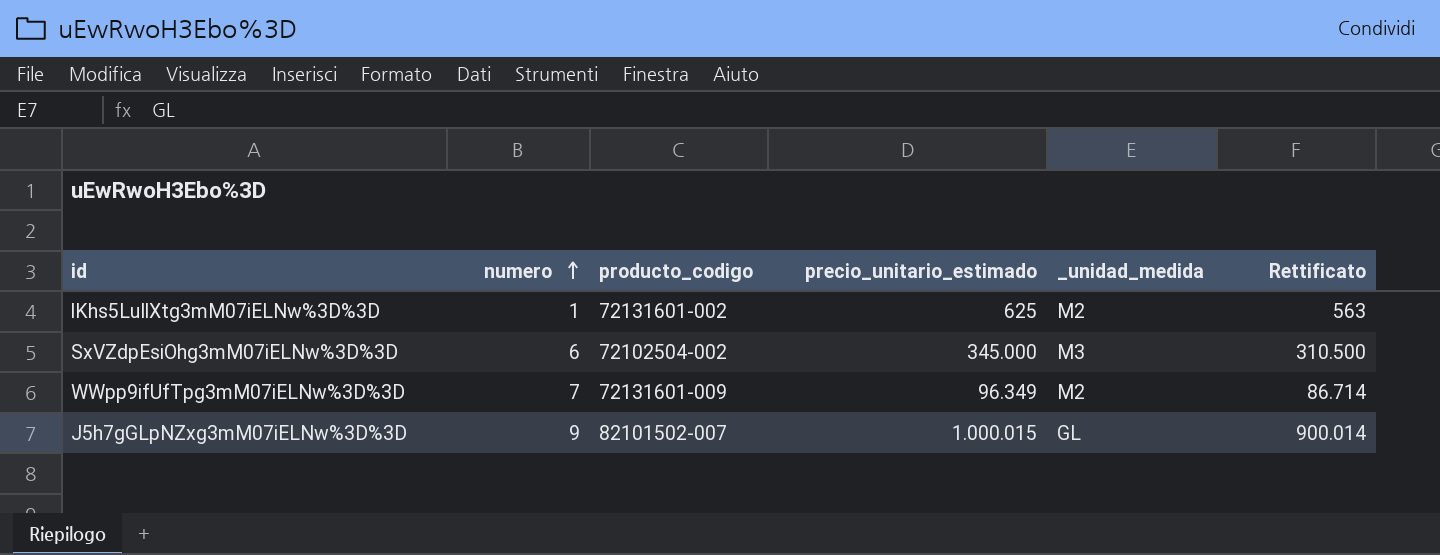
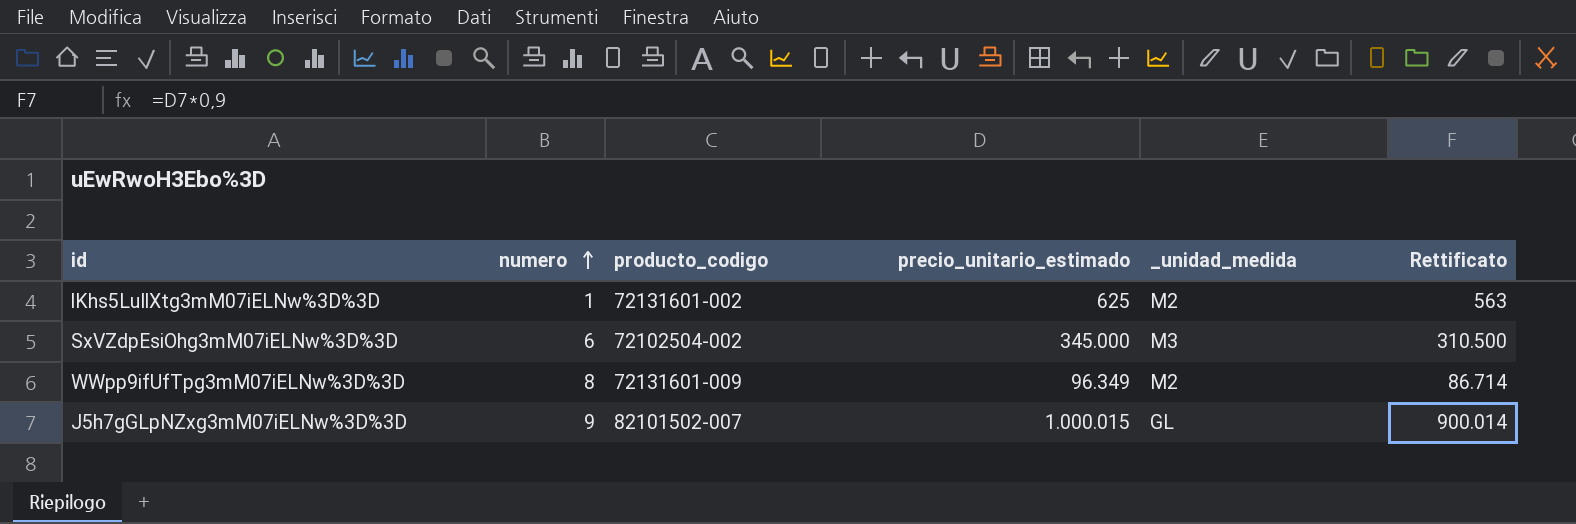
WWpp9ifUfTpg3mM07iELNw%3D%3D | numero: 7 -> 8

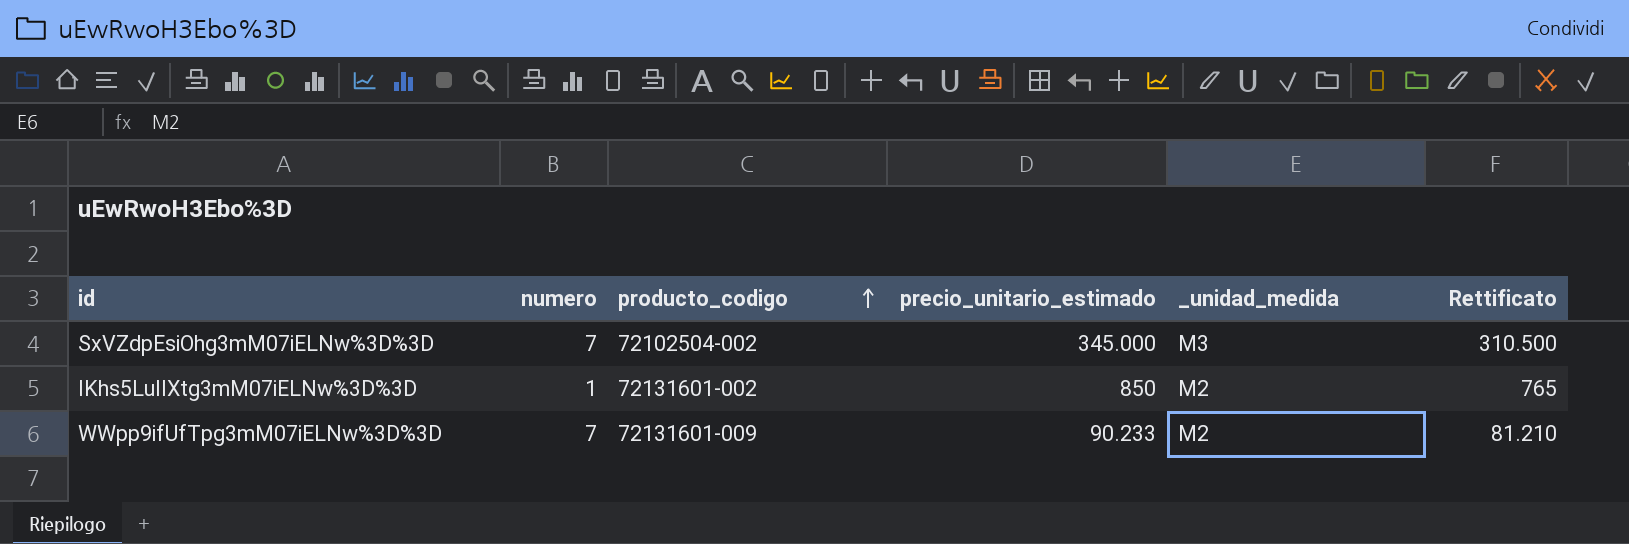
row order: numero ascending -> producto_codigo ascending
row J5h7gGLpNZxg3mM07iELNw%3D%3D: 9 | 82101502-007 | 1.000.015 | GL | 900.014 -> none
SxVZdpEsiOhg3mM07iELNw%3D%3D | numero: 6 -> 7
lKhs5LuIlXtg3mM07iELNw%3D%3D | precio_unitario_estimado: 625 -> 850
lKhs5LuIlXtg3mM07iELNw%3D%3D | Rettificato: 563 -> 765
WWpp9ifUfTpg3mM07iELNw%3D%3D | numero: 8 -> 7
WWpp9ifUfTpg3mM07iELNw%3D%3D | precio_unitario_estimado: 96.349 -> 90.233
WWpp9ifUfTpg3mM07iELNw%3D%3D | Rettificato: 86.714 -> 81.210

